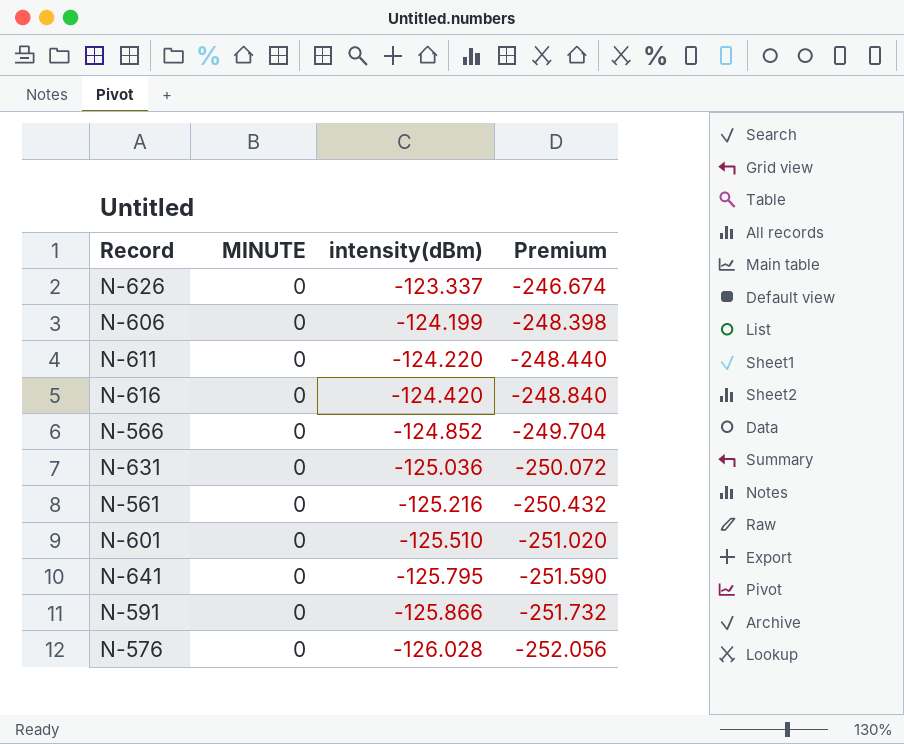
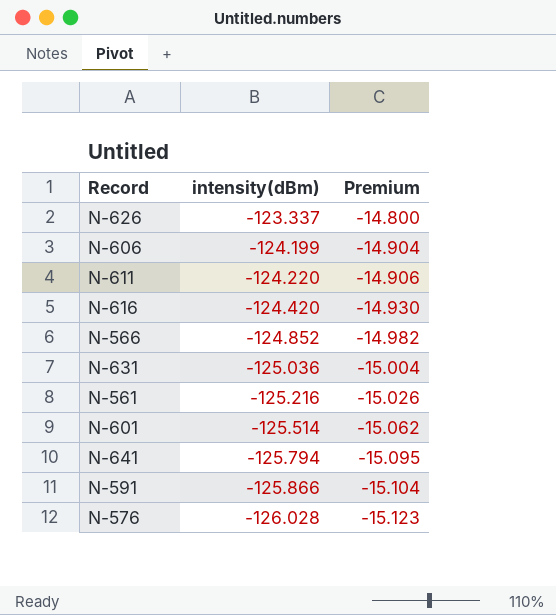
column MINUTE | position: 2 -> none
column Premium | formula: [intensity(dBm)] * 2 -> [intensity(dBm)] * 0.12
N-601 | intensity(dBm): -125.510 -> -125.514
N-641 | intensity(dBm): -125.795 -> -125.794

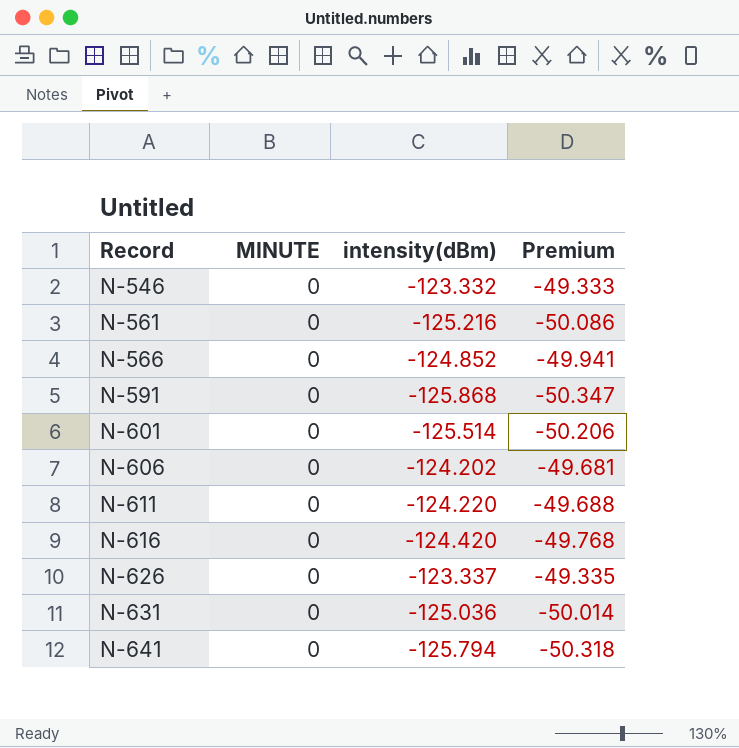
row order: intensity(dBm) descending -> Record ascending
column MINUTE | position: none -> 2
column Premium | formula: [intensity(dBm)] * 0.12 -> [intensity(dBm)] * 0.4
row N-576: -126.028 | -15.123 -> none
row N-546: none -> 0 | -123.332 | -49.333
N-591 | intensity(dBm): -125.866 -> -125.868
N-606 | intensity(dBm): -124.199 -> -124.202

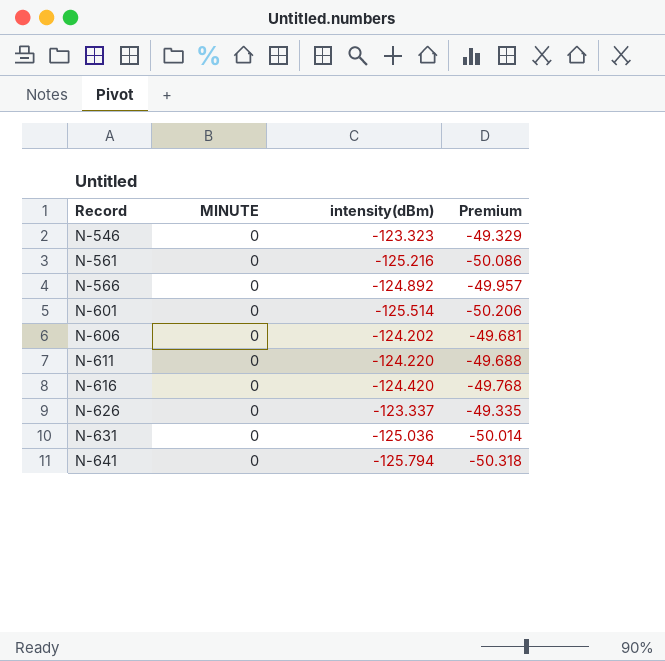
row N-591: 0 | -125.868 | -50.347 -> none
N-546 | intensity(dBm): -123.332 -> -123.323
N-546 | Premium: -49.333 -> -49.329
N-566 | intensity(dBm): -124.852 -> -124.892
N-566 | Premium: -49.941 -> -49.957

